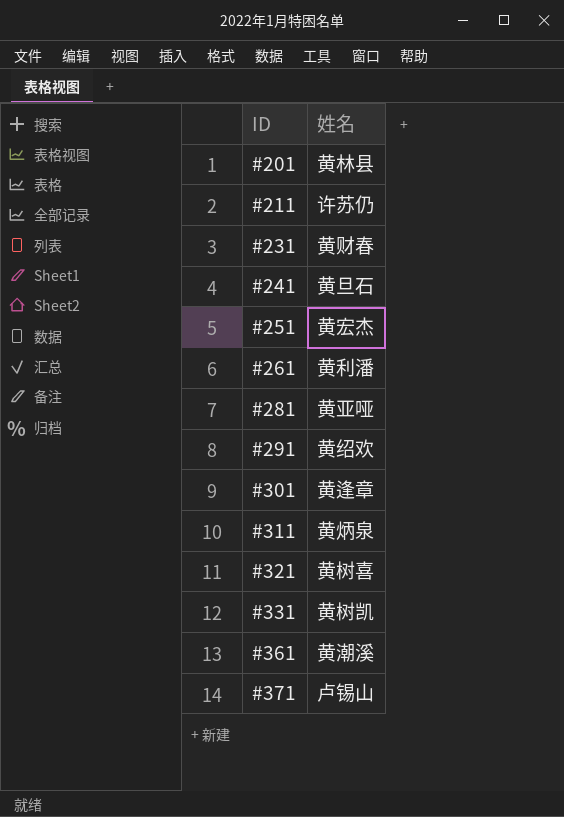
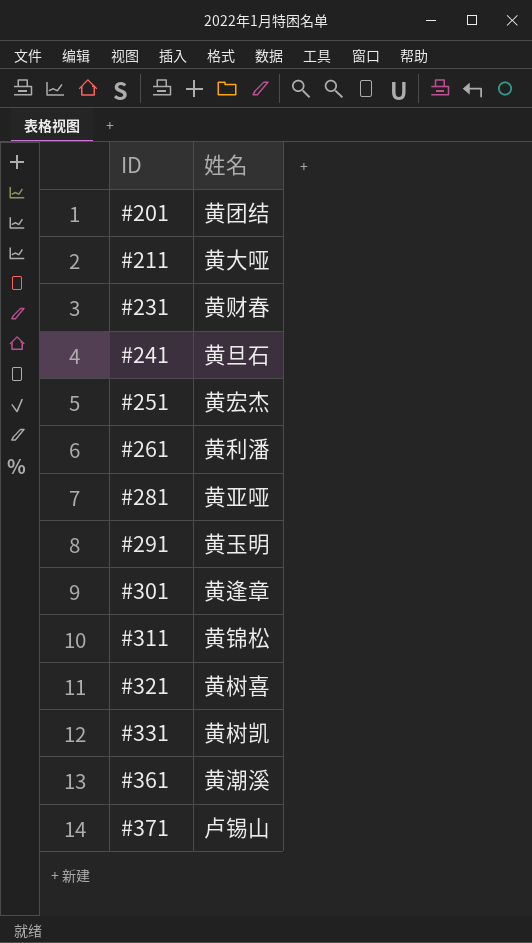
#201 | 姓名: 黄林县 -> 黄团结
#211 | 姓名: 许苏仍 -> 黄大哑
#291 | 姓名: 黄绍欢 -> 黄玉明
#311 | 姓名: 黄炳泉 -> 黄锦松

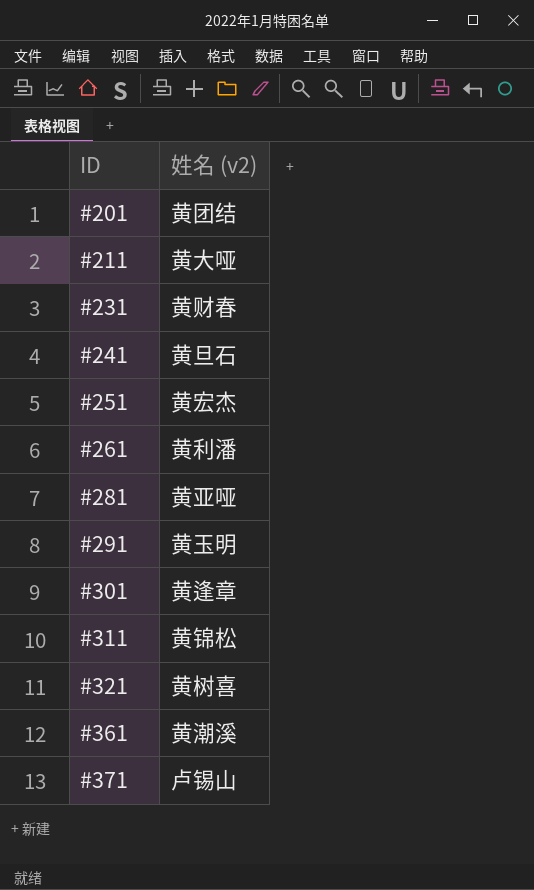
column name: 姓名 -> 姓名 (v2)
row #331: 黄树凯 -> none

